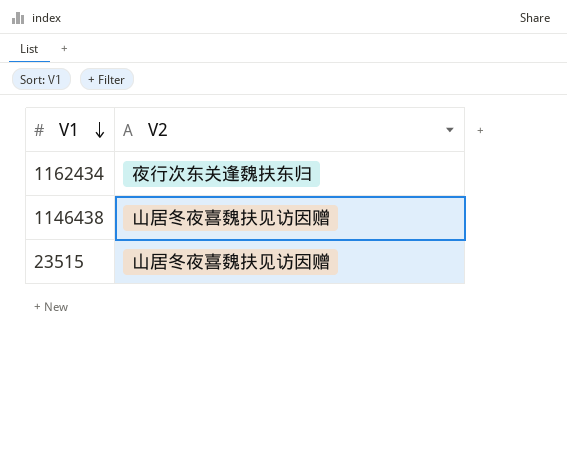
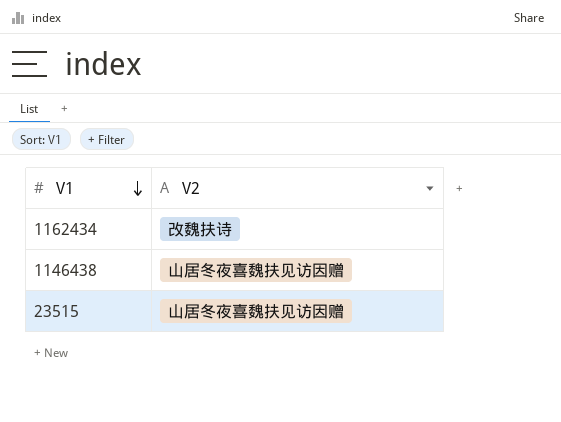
1162434 | V2: 夜行次东关逢魏扶东归 -> 改魏扶诗

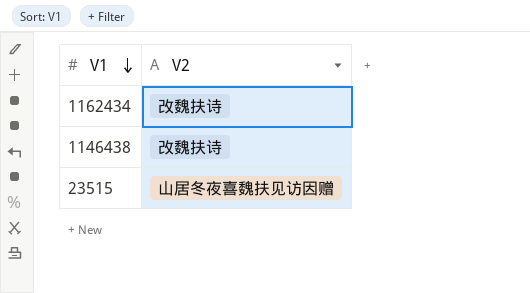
1146438 | V2: 山居冬夜喜魏扶见访因赠 -> 改魏扶诗

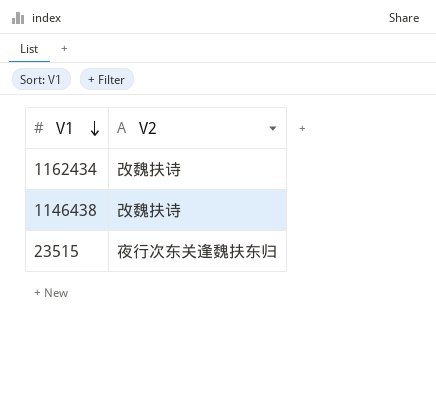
23515 | V2: 山居冬夜喜魏扶见访因赠 -> 夜行次东关逢魏扶东归

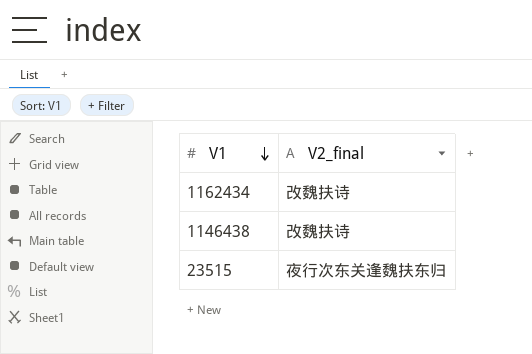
column name: V2 -> V2_final

